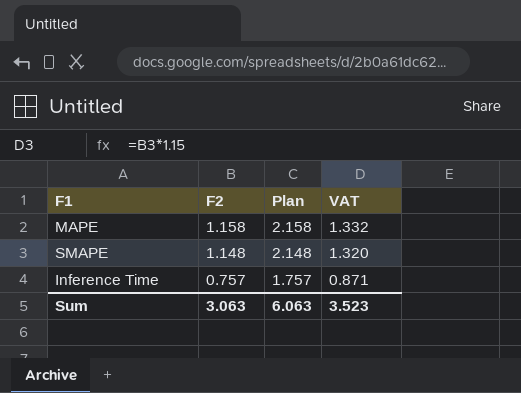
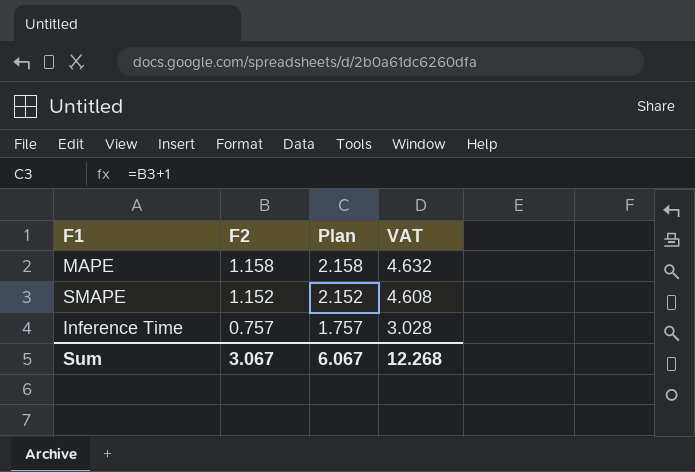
column VAT | formula: [F2] * 1.15 -> [F2] * 4
SMAPE | F2: 1.148 -> 1.152
SMAPE | Plan: 2.148 -> 2.152
Sum | F2: 3.063 -> 3.067
Sum | Plan: 6.063 -> 6.067
Sum | VAT: 3.523 -> 12.268

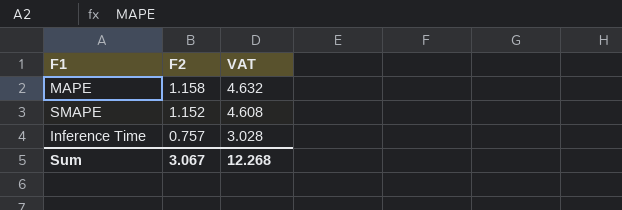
column Plan | formula: [F2] + 1 -> none

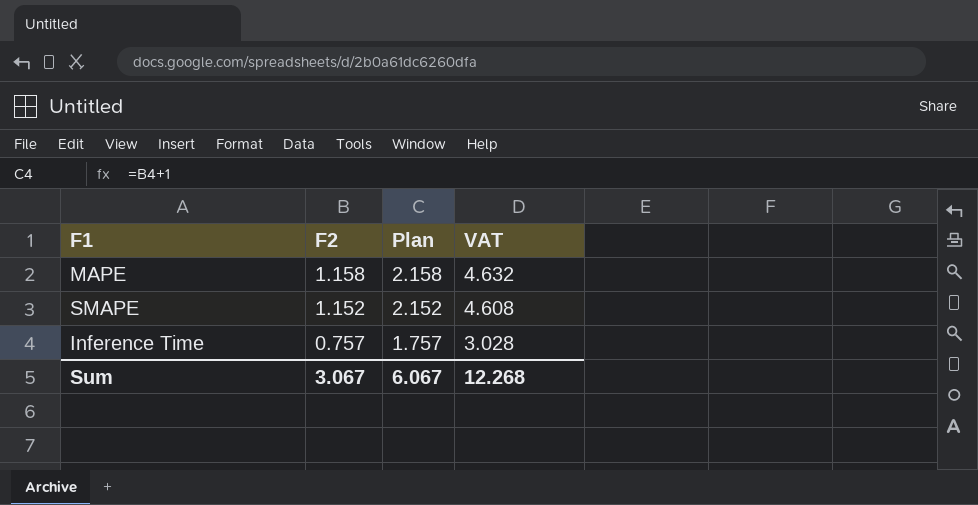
column Plan | formula: none -> [F2] + 1

